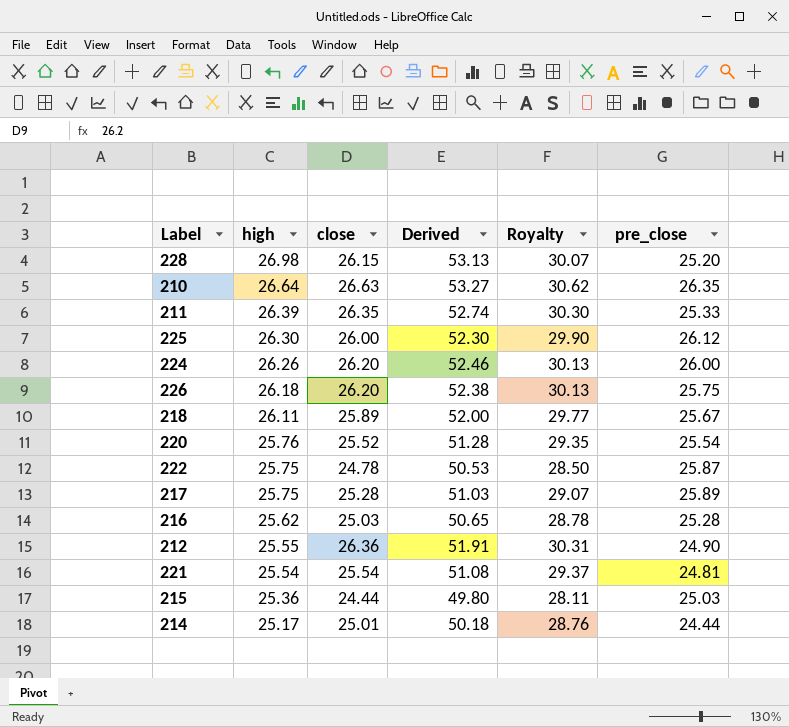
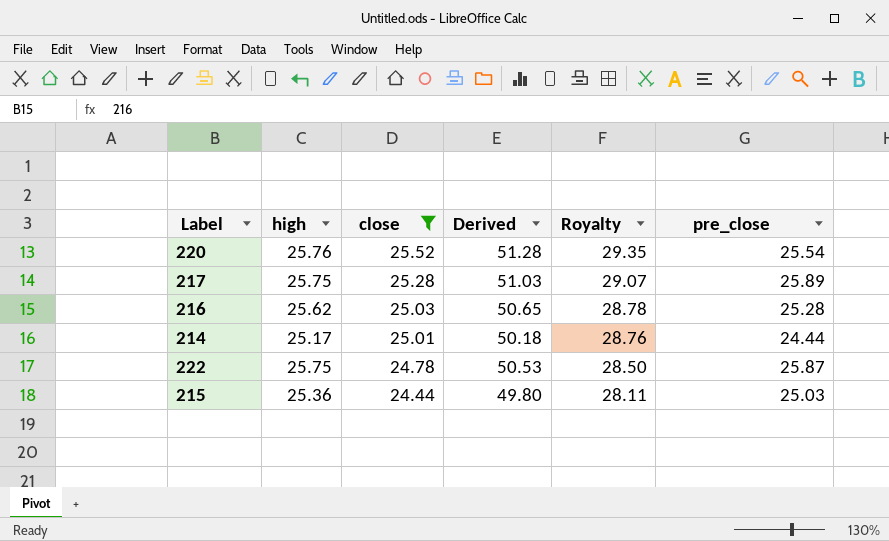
filter: none -> close <= 25.52
row order: high descending -> close descending

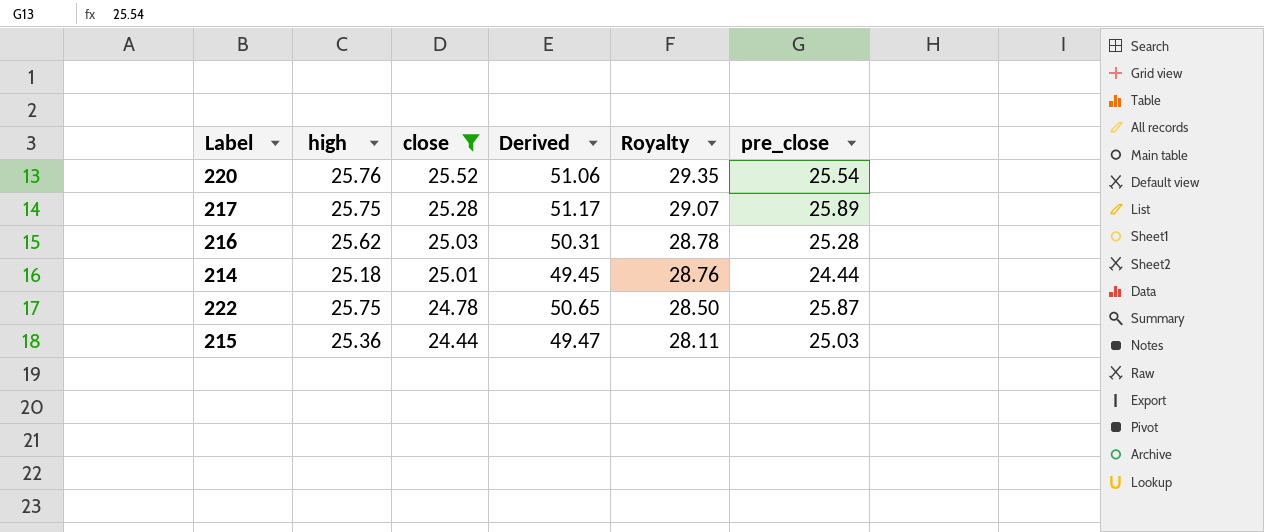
column Derived | formula: [high] + [close] -> [close] + [pre_close]
214 | high: 25.17 -> 25.18

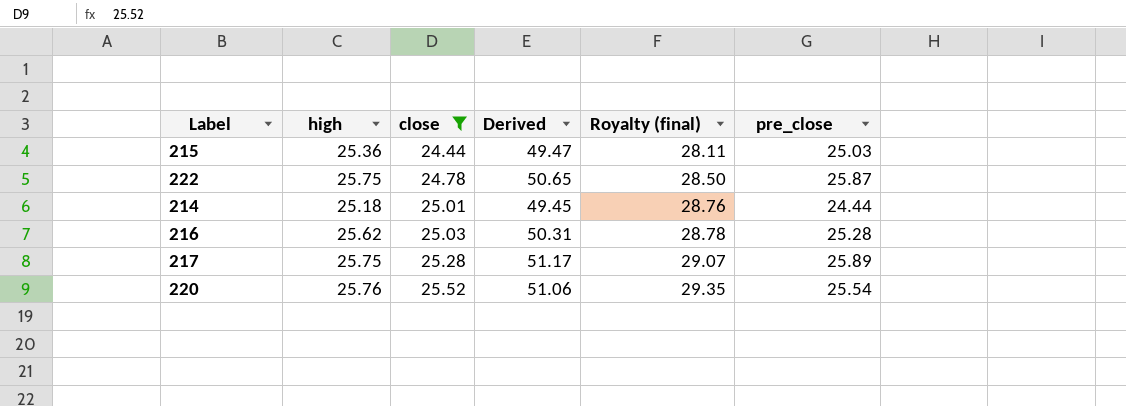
row order: close descending -> close ascending
column name: Royalty -> Royalty (final)

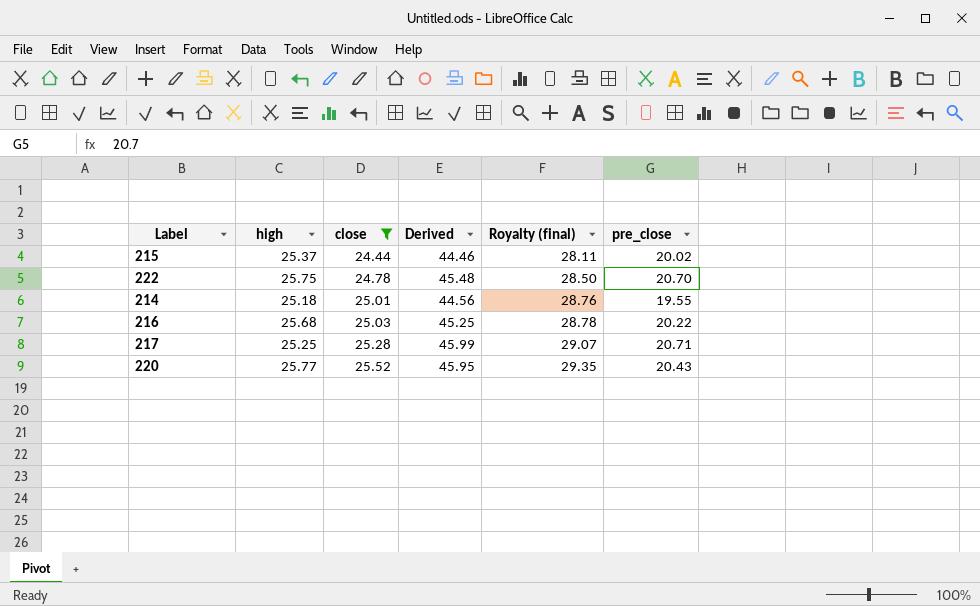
215 | high: 25.36 -> 25.37
215 | Derived: 49.47 -> 44.46
215 | pre_close: 25.03 -> 20.02
222 | Derived: 50.65 -> 45.48
222 | pre_close: 25.87 -> 20.70
214 | Derived: 49.45 -> 44.56
214 | pre_close: 24.44 -> 19.55
216 | high: 25.62 -> 25.68
216 | Derived: 50.31 -> 45.25
216 | pre_close: 25.28 -> 20.22
217 | high: 25.75 -> 25.25
217 | Derived: 51.17 -> 45.99
217 | pre_close: 25.89 -> 20.71
220 | high: 25.76 -> 25.77
220 | Derived: 51.06 -> 45.95
220 | pre_close: 25.54 -> 20.43

